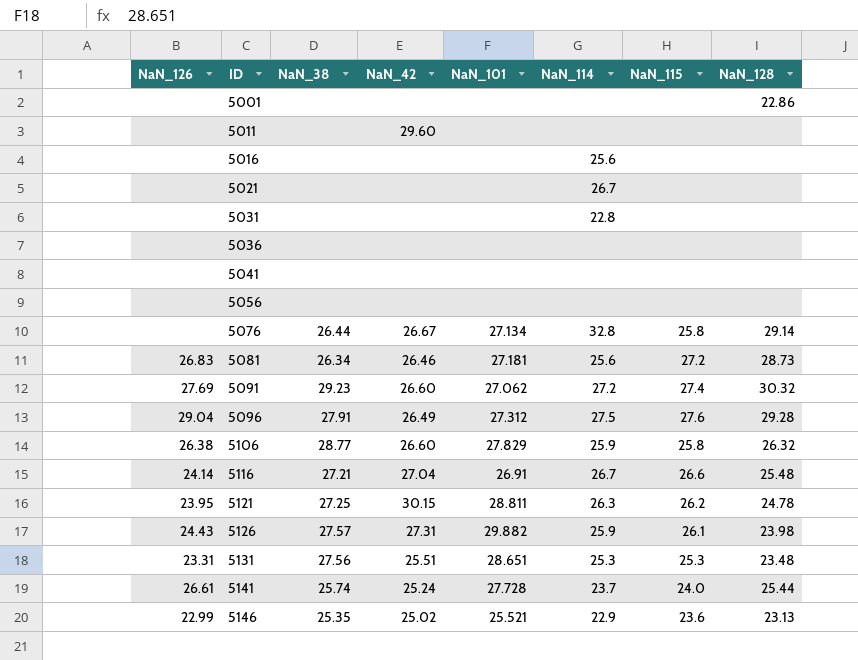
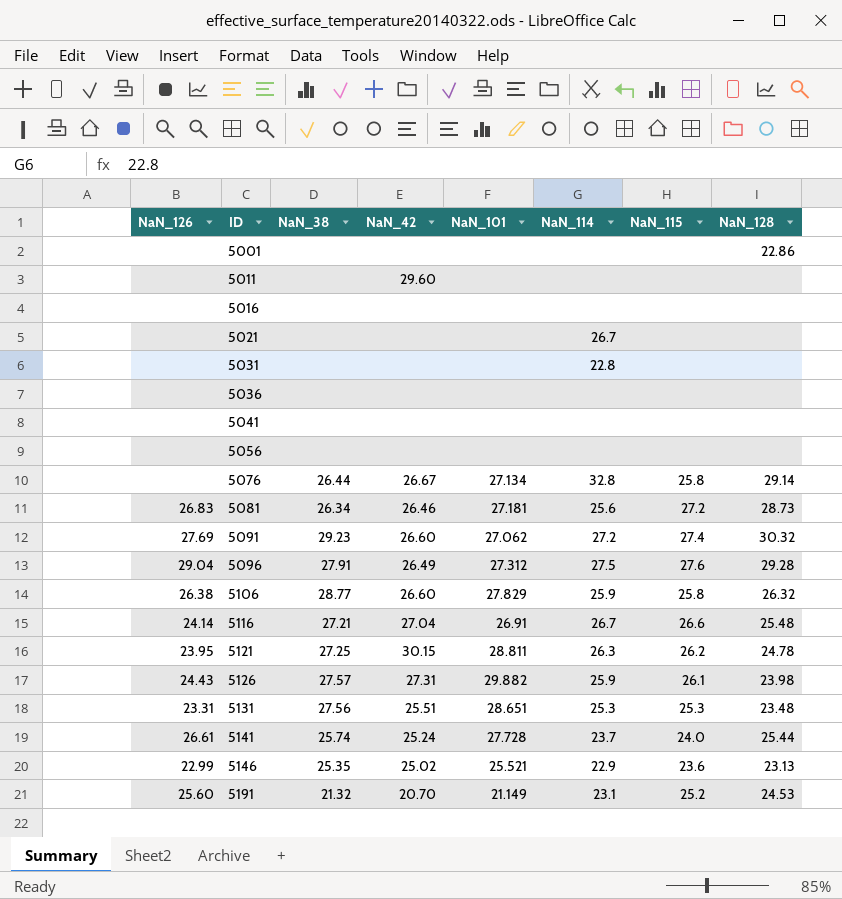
5016 | NaN_114: 25.6 -> none
row 5191: none -> 25.60 | 21.32 | 20.70 | 21.149 | 23.1 | 25.2 | 24.53

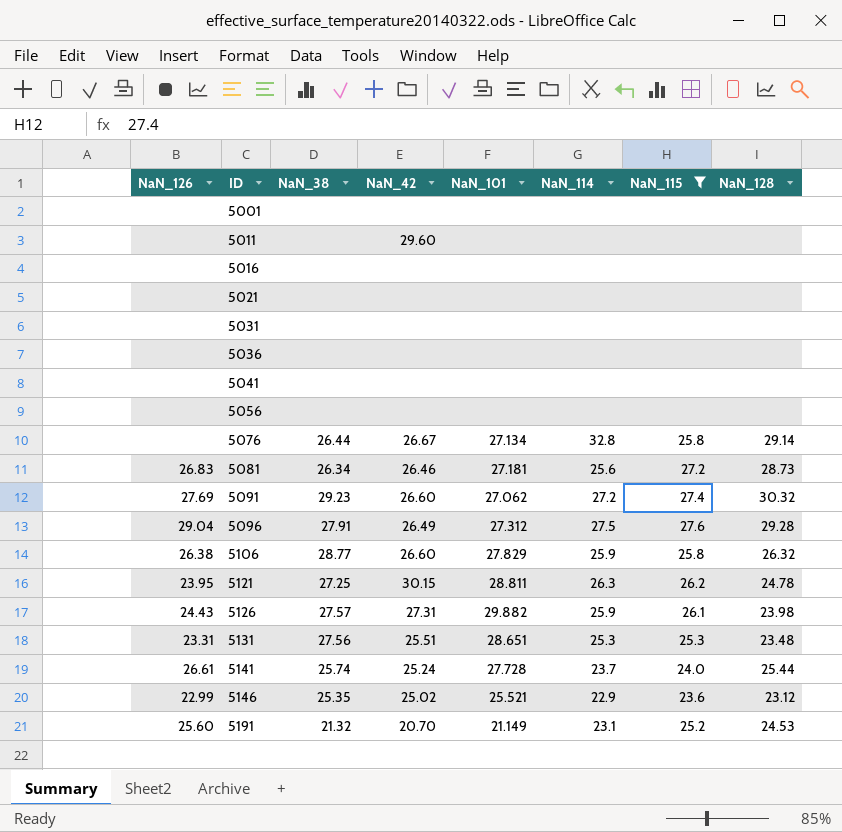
filter: none -> NaN_115 != 26.6
5001 | NaN_128: 22.86 -> none
5021 | NaN_114: 26.7 -> none
5031 | NaN_114: 22.8 -> none
5146 | NaN_128: 23.13 -> 23.12

